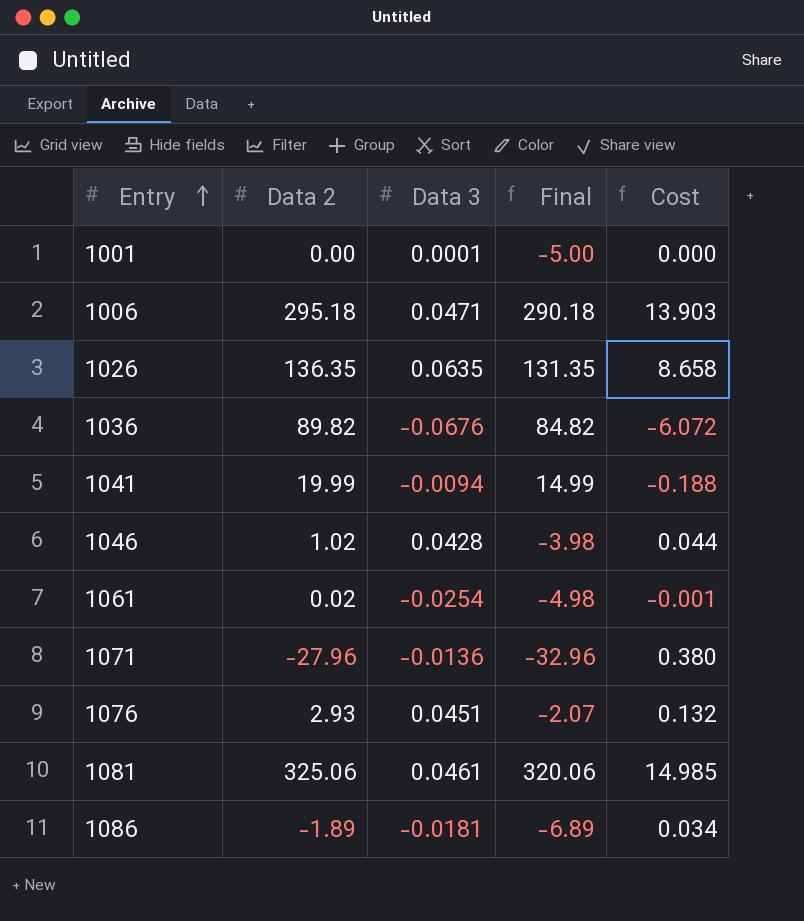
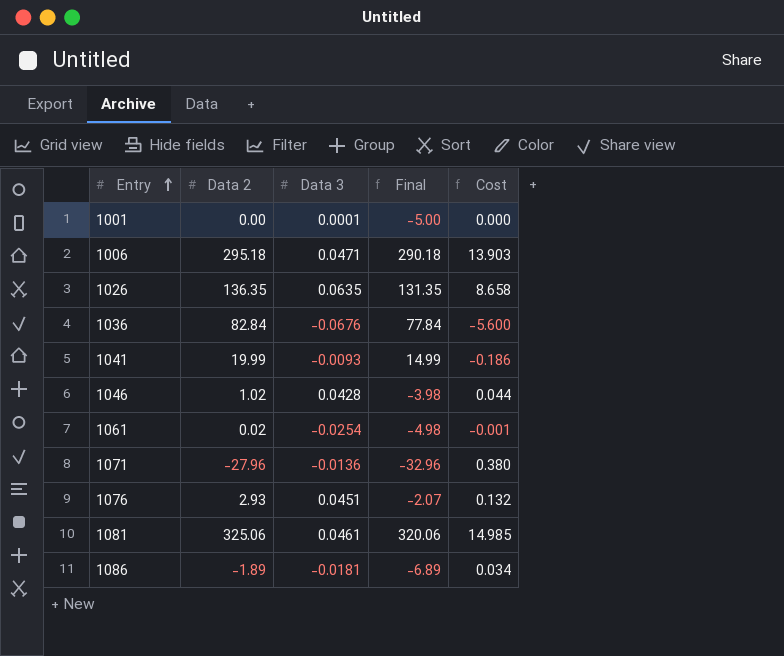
1036 | Data 2: 89.82 -> 82.84
1036 | Final: 84.82 -> 77.84
1036 | Cost: -6.072 -> -5.600
1041 | Data 3: -0.0094 -> -0.0093
1041 | Cost: -0.188 -> -0.186

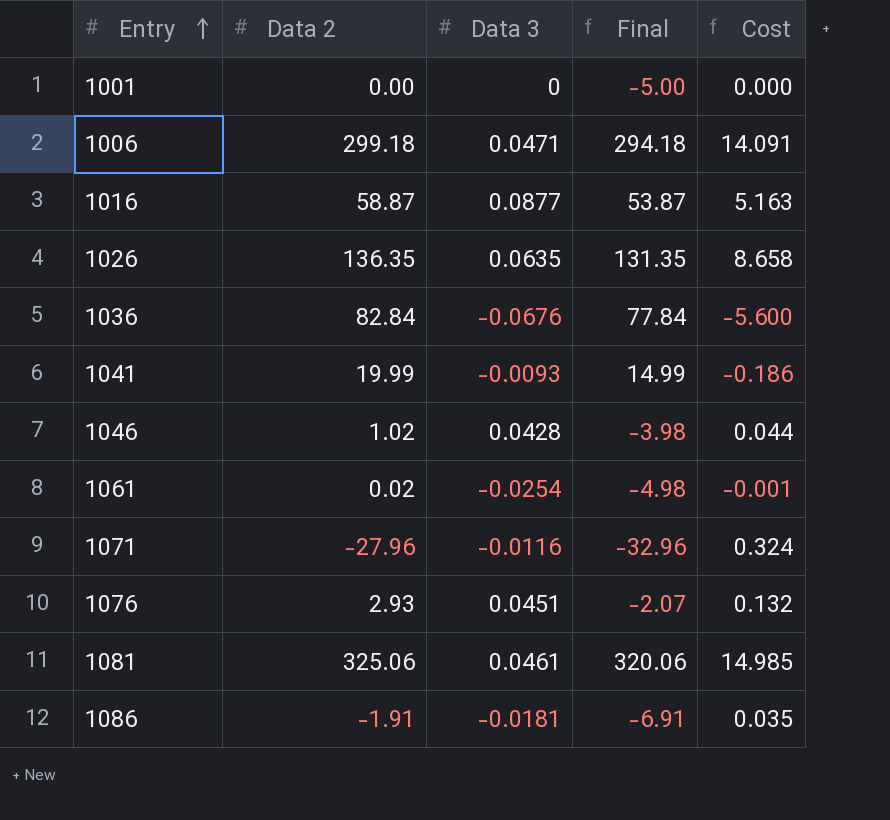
1001 | Data 3: 0.0001 -> 0
1006 | Data 2: 295.18 -> 299.18
1006 | Final: 290.18 -> 294.18
1006 | Cost: 13.903 -> 14.091
row 1016: none -> 58.87 | 0.0877 | 53.87 | 5.163
1071 | Data 3: -0.0136 -> -0.0116
1071 | Cost: 0.380 -> 0.324
1086 | Data 2: -1.89 -> -1.91
1086 | Final: -6.89 -> -6.91
1086 | Cost: 0.034 -> 0.035

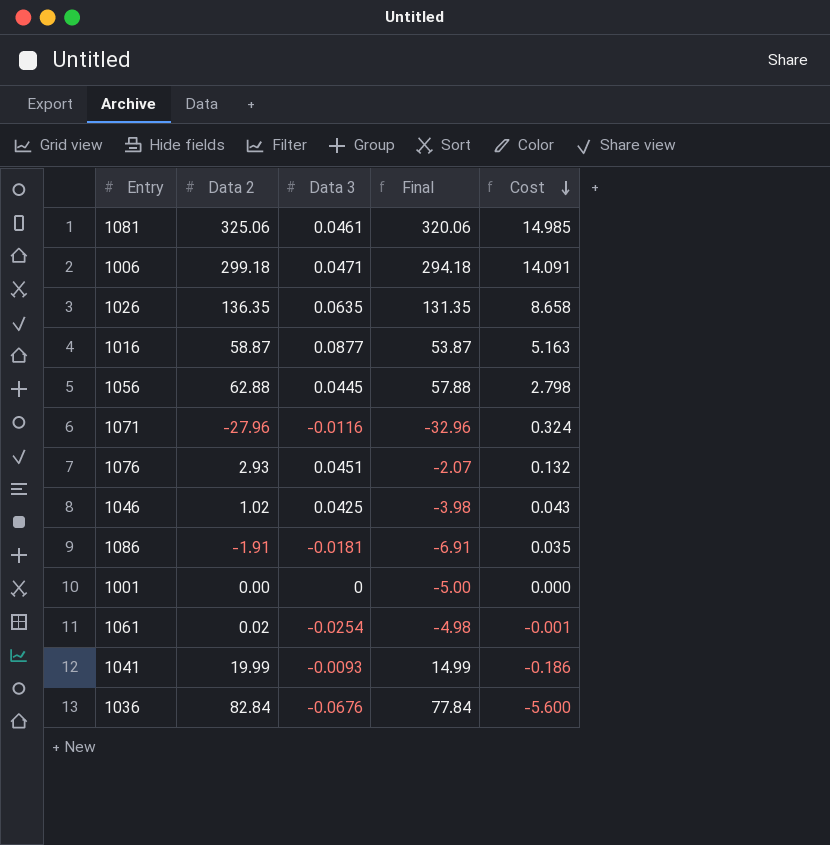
row order: Entry ascending -> Cost descending
row 1056: none -> 62.88 | 0.0445 | 57.88 | 2.798
1046 | Data 3: 0.0428 -> 0.0425
1046 | Cost: 0.044 -> 0.043

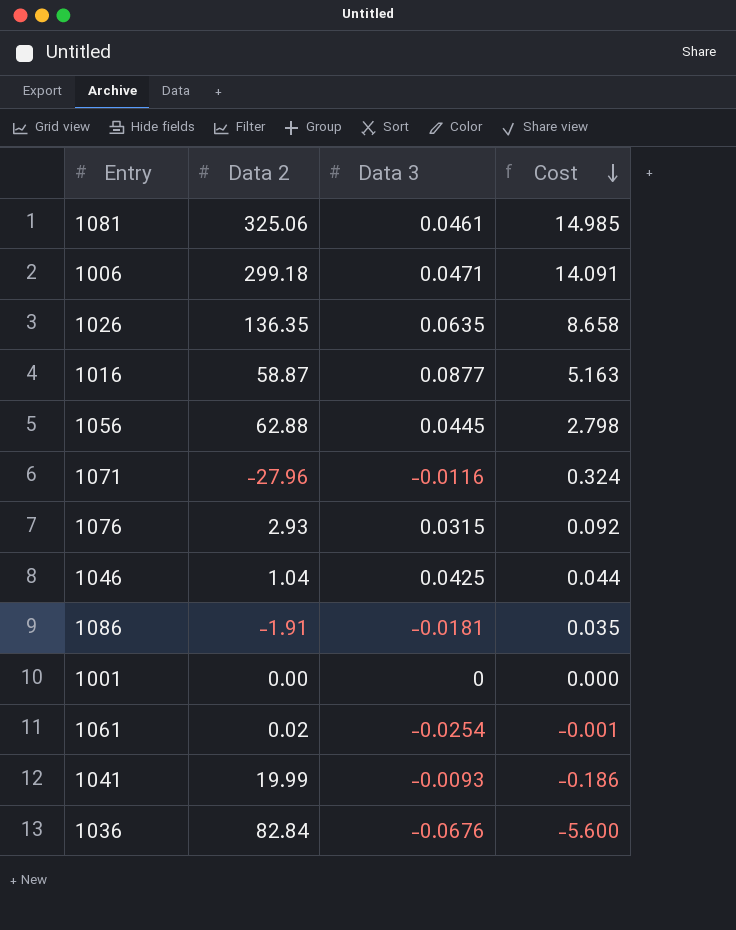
column Final | formula: [Data 2] - 5 -> none
1076 | Data 3: 0.0451 -> 0.0315
1076 | Cost: 0.132 -> 0.092
1046 | Data 2: 1.02 -> 1.04
1046 | Cost: 0.043 -> 0.044

